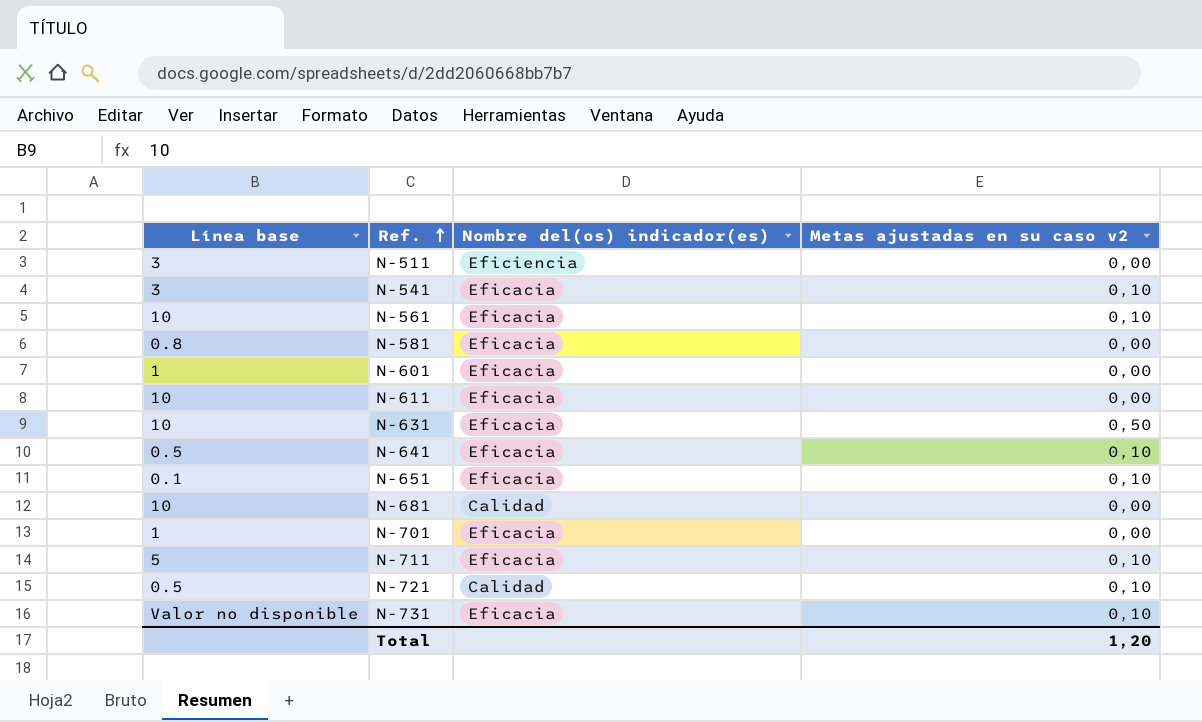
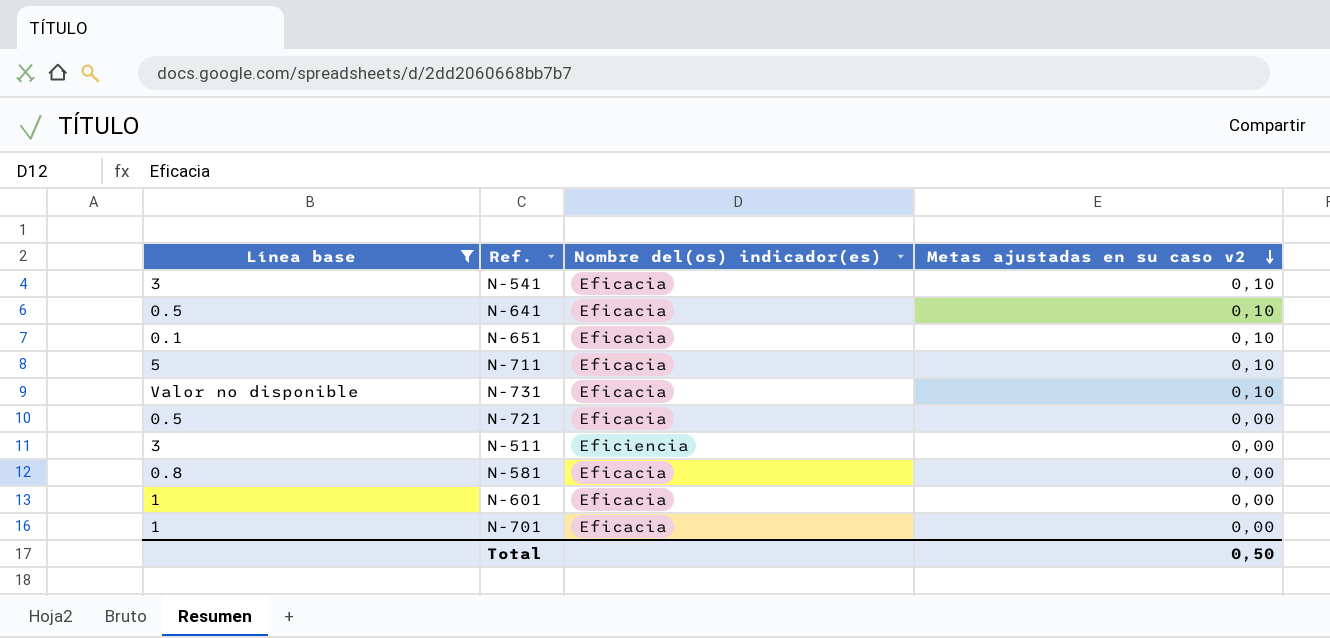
filter: none -> Línea base != 10
row order: Ref. ascending -> Metas ajustadas en su caso v2 descending
N-721 | Nombre del(os) indicador(es): Calidad -> Eficacia
N-721 | Metas ajustadas en su caso v2: 0,10 -> 0,00
Total | Metas ajustadas en su caso v2: 1,20 -> 0,50

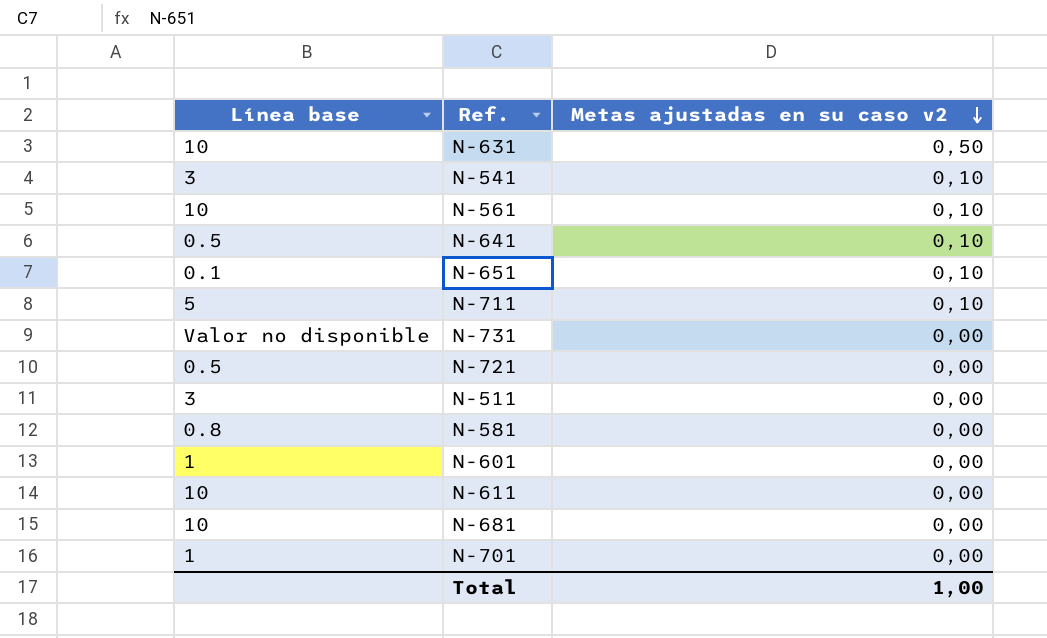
filter: Línea base != 10 -> none
column Nombre del(os) indicador(es) | position: 3 -> none
N-731 | Metas ajustadas en su caso v2: 0,10 -> 0,00
Total | Metas ajustadas en su caso v2: 0,50 -> 1,00

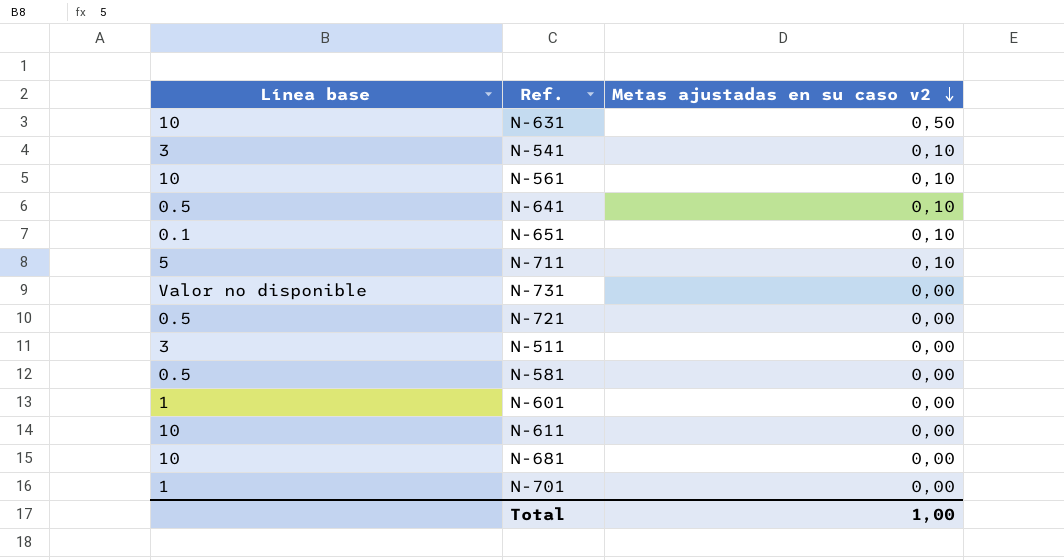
N-581 | Línea base: 0.8 -> 0.5

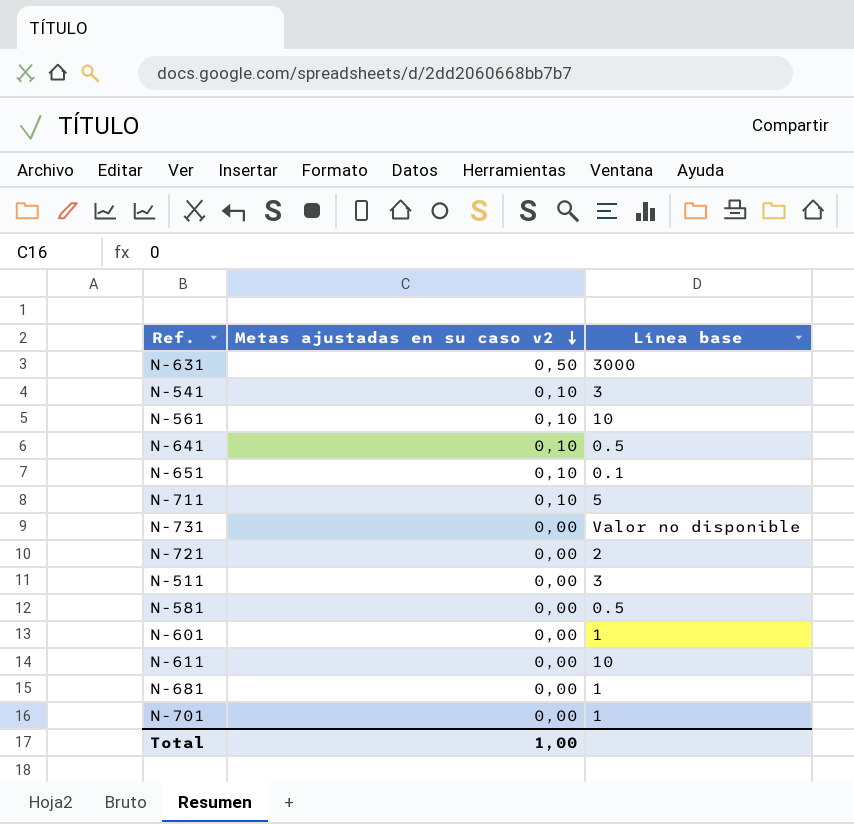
column Línea base | position: 1 -> 3
N-631 | Línea base: 10 -> 3000
N-721 | Línea base: 0.5 -> 2
N-681 | Línea base: 10 -> 1

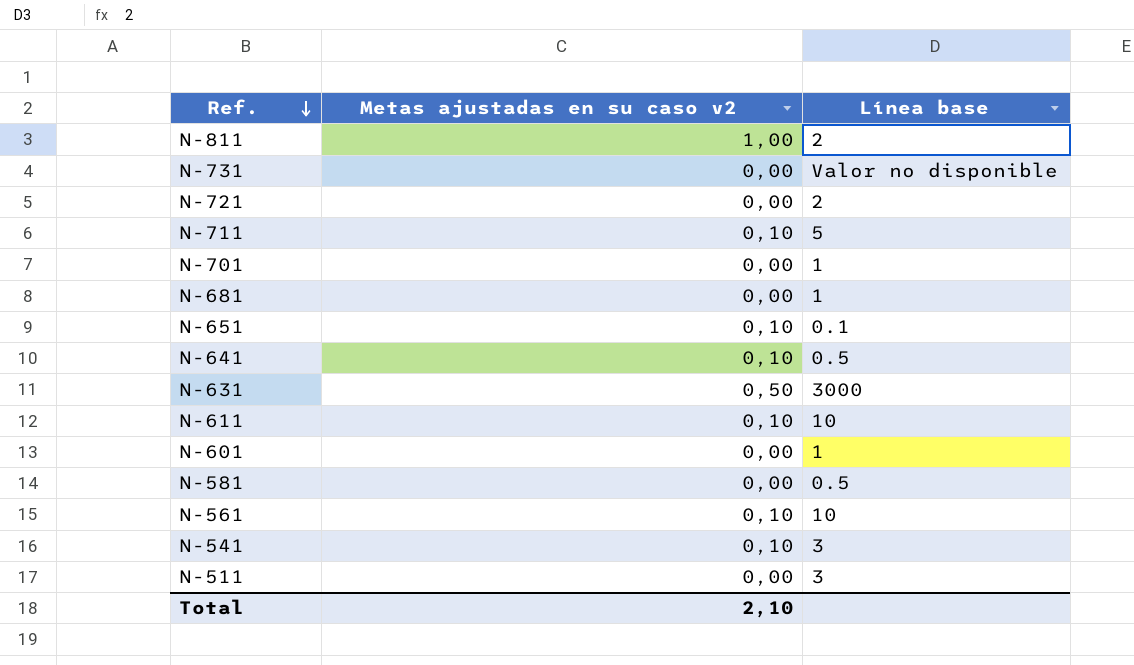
row order: Metas ajustadas en su caso v2 descending -> Ref. descending
row N-811: none -> 1,00 | 2
N-611 | Metas ajustadas en su caso v2: 0,00 -> 0,10
Total | Metas ajustadas en su caso v2: 1,00 -> 2,10

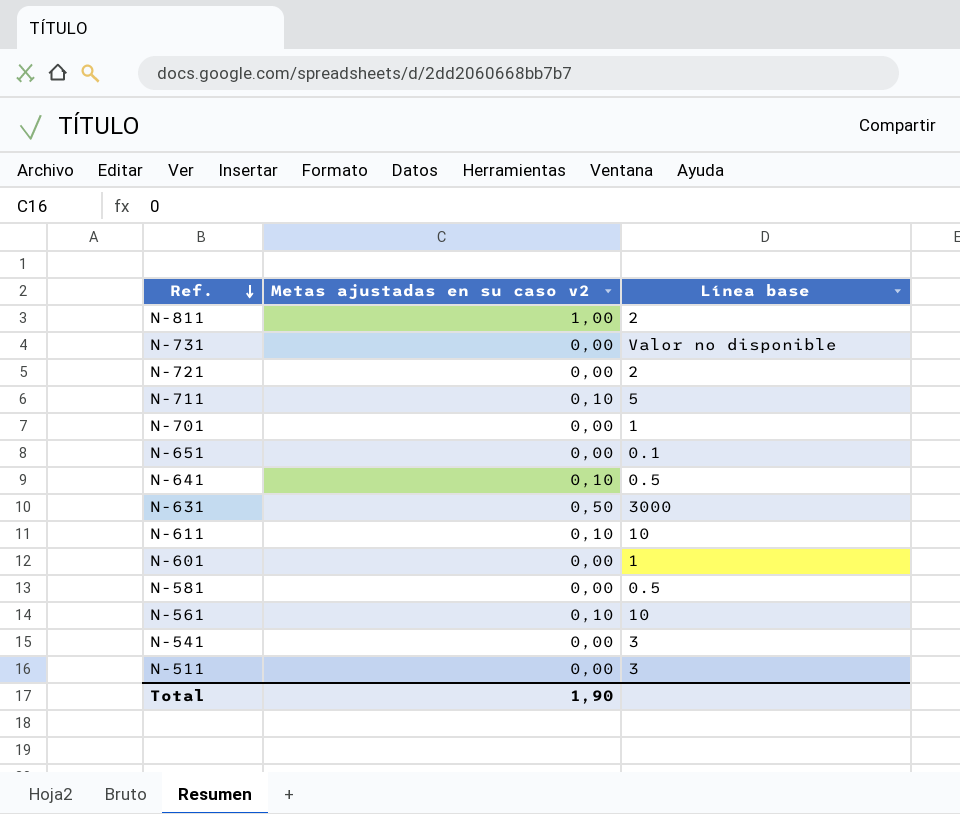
row N-681: 0,00 | 1 -> none
N-651 | Metas ajustadas en su caso v2: 0,10 -> 0,00
N-541 | Metas ajustadas en su caso v2: 0,10 -> 0,00
Total | Metas ajustadas en su caso v2: 2,10 -> 1,90

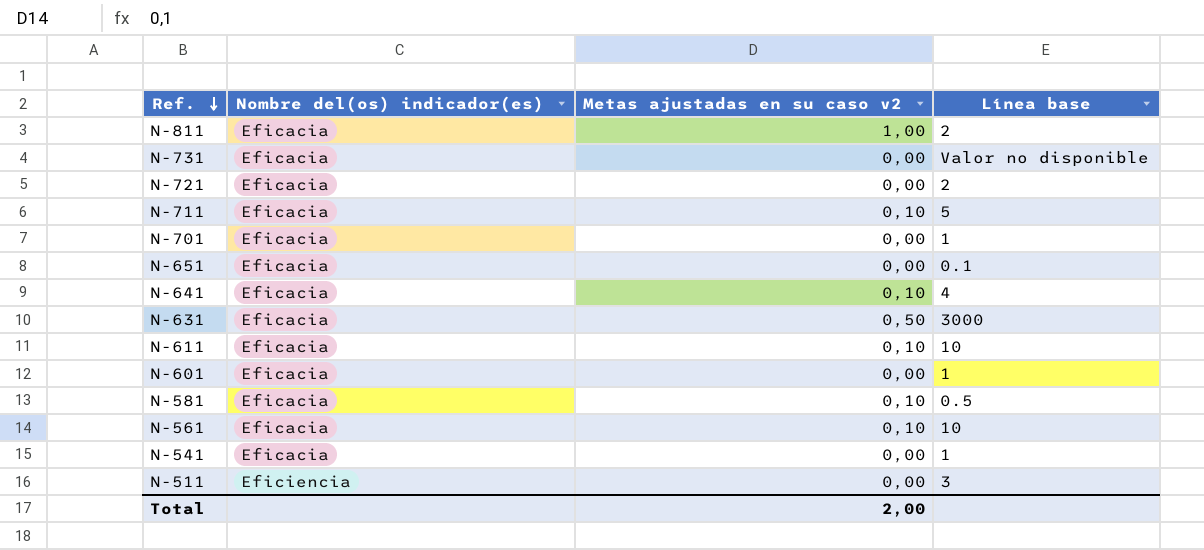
column Nombre del(os) indicador(es) | position: none -> 2
N-641 | Línea base: 0.5 -> 4
N-581 | Metas ajustadas en su caso v2: 0,00 -> 0,10
N-541 | Línea base: 3 -> 1
Total | Metas ajustadas en su caso v2: 1,90 -> 2,00

